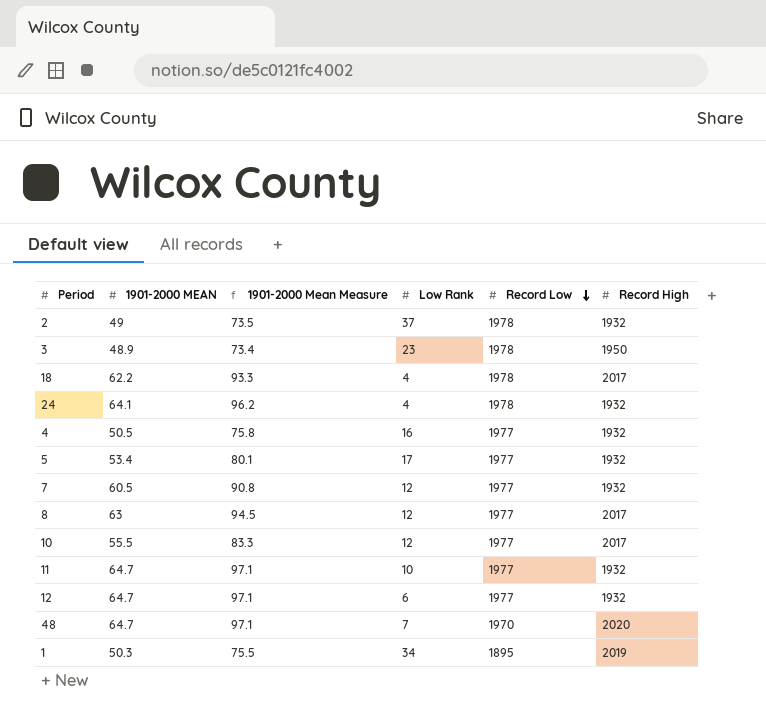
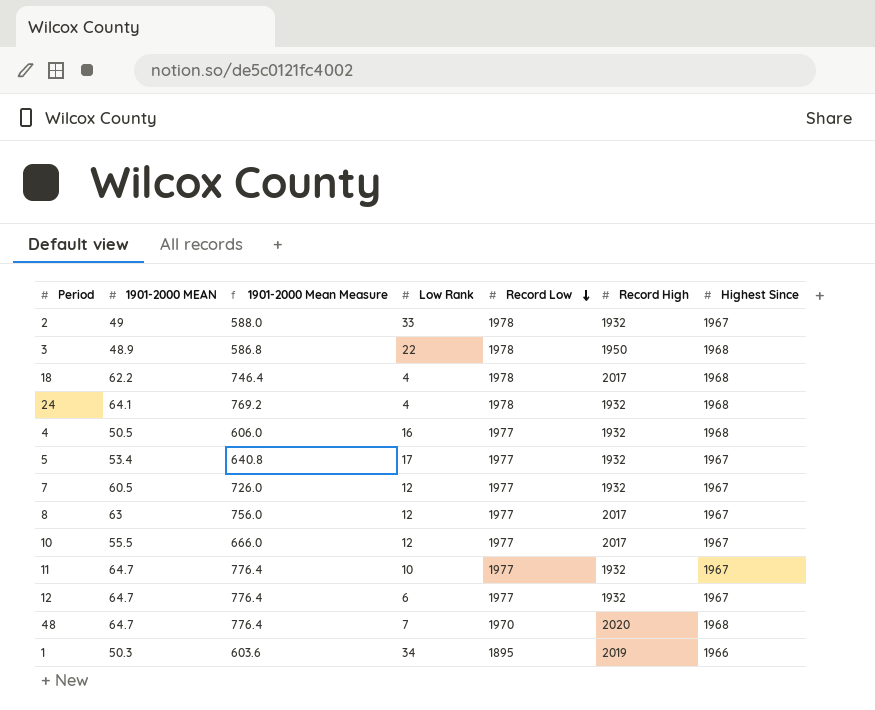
column 1901-2000 Mean Measure | formula: [1901-2000 MEAN] * 1.5 -> [1901-2000 MEAN] * 12
column Highest Since | position: none -> 7
2 | Low Rank: 37 -> 33
3 | Low Rank: 23 -> 22

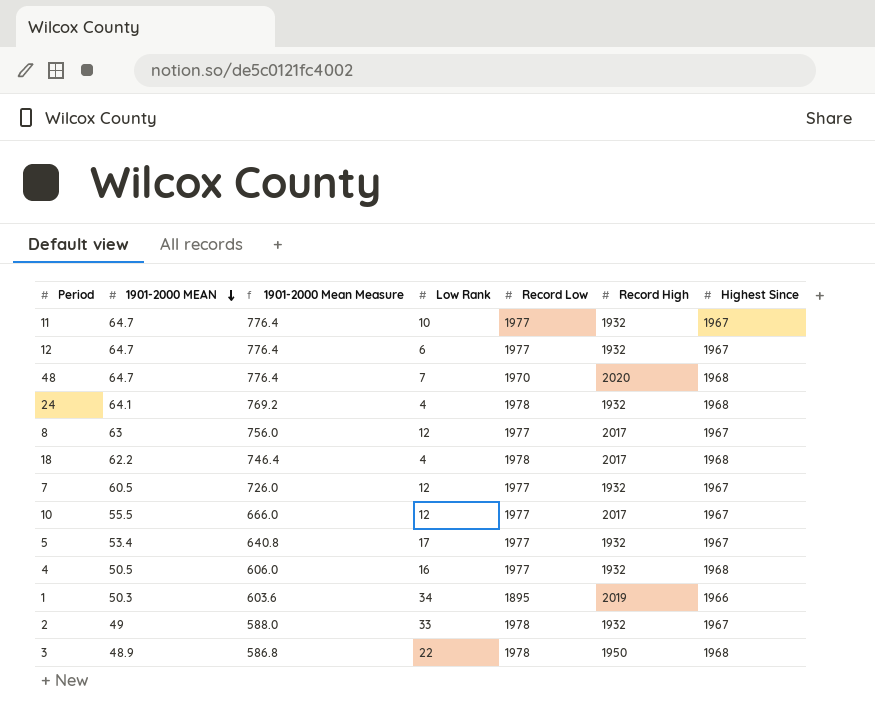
row order: Record Low descending -> 1901-2000 MEAN descending

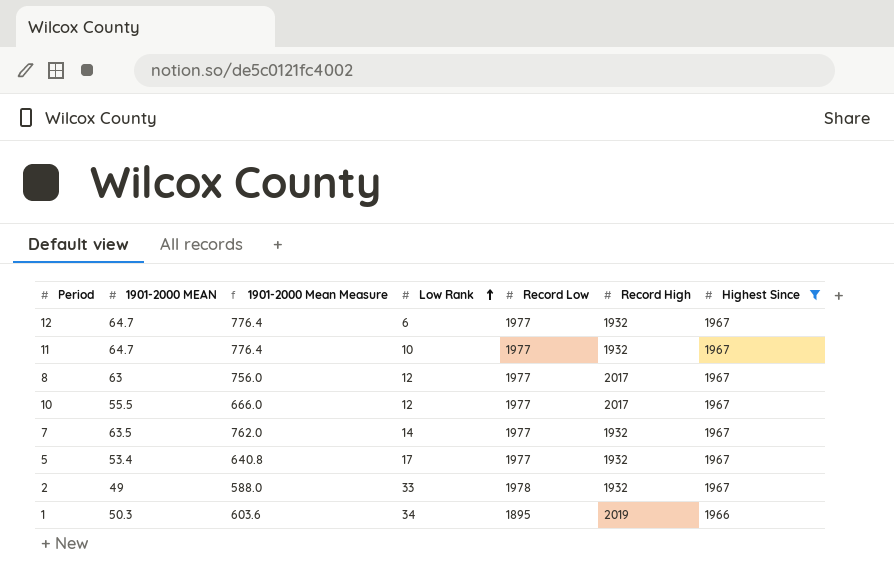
filter: none -> Highest Since != 1968
row order: 1901-2000 MEAN descending -> Low Rank ascending
7 | 1901-2000 MEAN: 60.5 -> 63.5
7 | 1901-2000 Mean Measure: 726.0 -> 762.0
7 | Low Rank: 12 -> 14

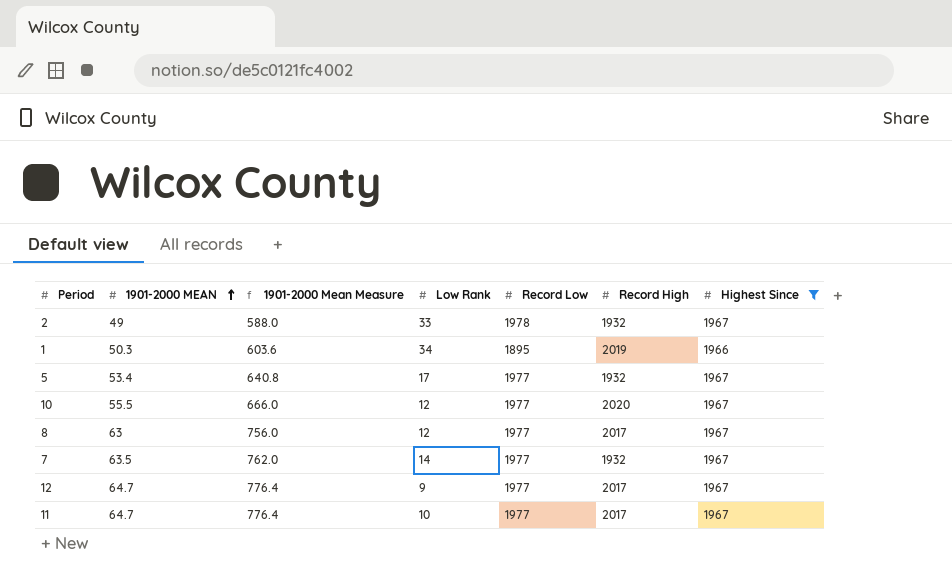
row order: Low Rank ascending -> 1901-2000 MEAN ascending
10 | Record High: 2017 -> 2020
12 | Low Rank: 6 -> 9
12 | Record High: 1932 -> 2017
11 | Record High: 1932 -> 2017

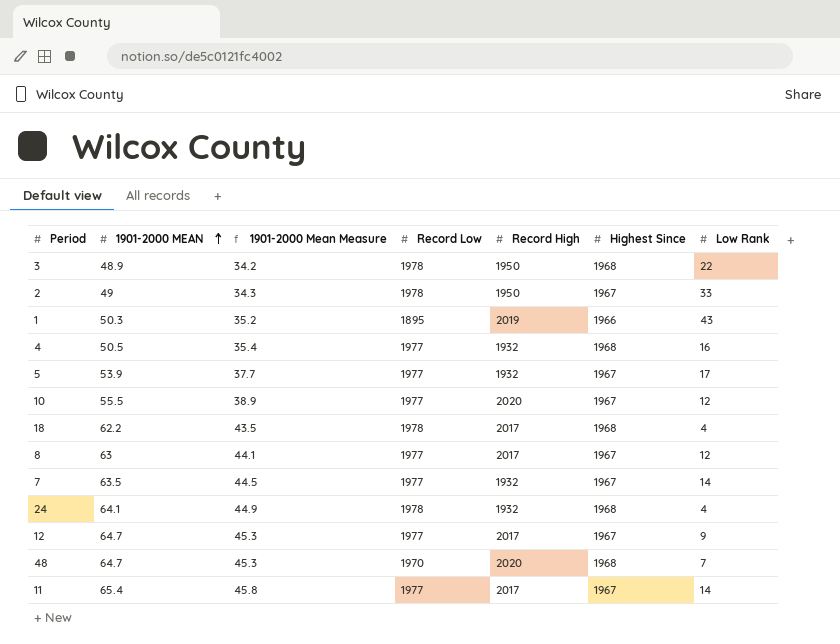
filter: Highest Since != 1968 -> none
column 1901-2000 Mean Measure | formula: [1901-2000 MEAN] * 12 -> [1901-2000 MEAN] * 0.7
column Low Rank | position: 4 -> 7
2 | Record High: 1932 -> 1950
1 | Low Rank: 34 -> 43
5 | 1901-2000 MEAN: 53.4 -> 53.9
11 | 1901-2000 MEAN: 64.7 -> 65.4
11 | Low Rank: 10 -> 14

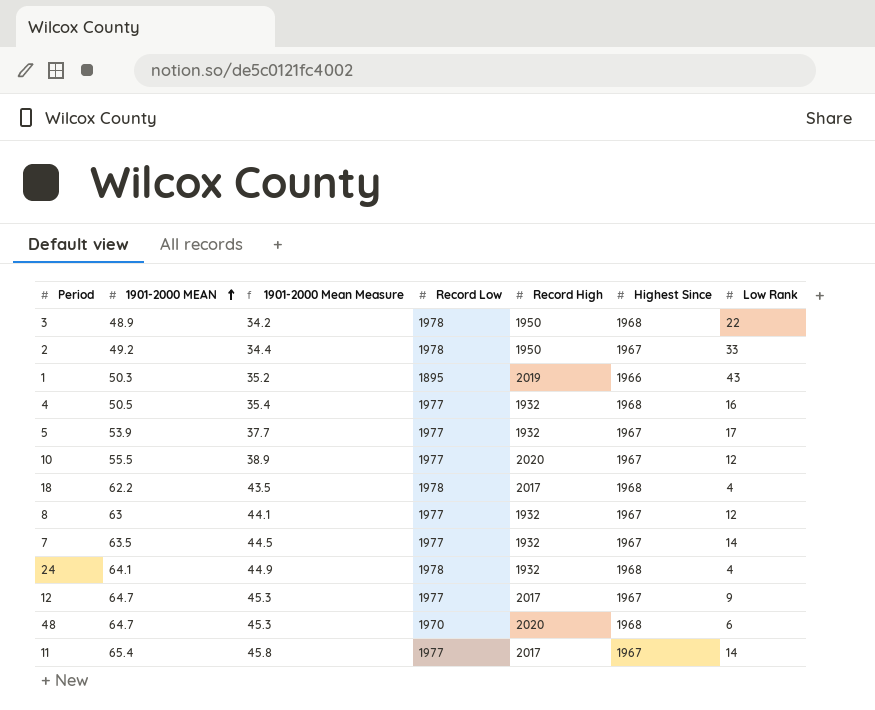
2 | 1901-2000 MEAN: 49 -> 49.2
2 | 1901-2000 Mean Measure: 34.3 -> 34.4
8 | Record High: 2017 -> 1932
48 | Low Rank: 7 -> 6

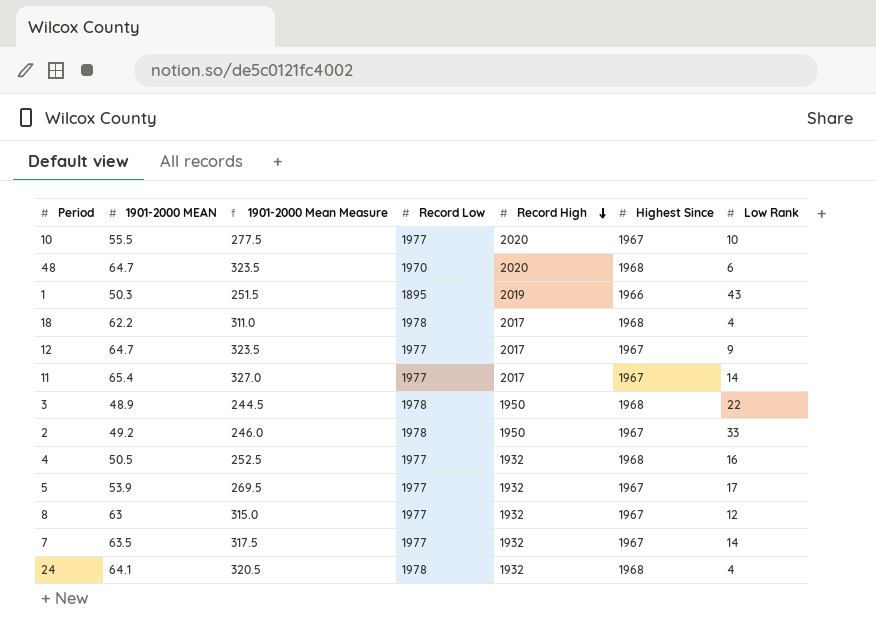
row order: 1901-2000 MEAN ascending -> Record High descending
column 1901-2000 Mean Measure | formula: [1901-2000 MEAN] * 0.7 -> [1901-2000 MEAN] * 5
10 | Low Rank: 12 -> 10

